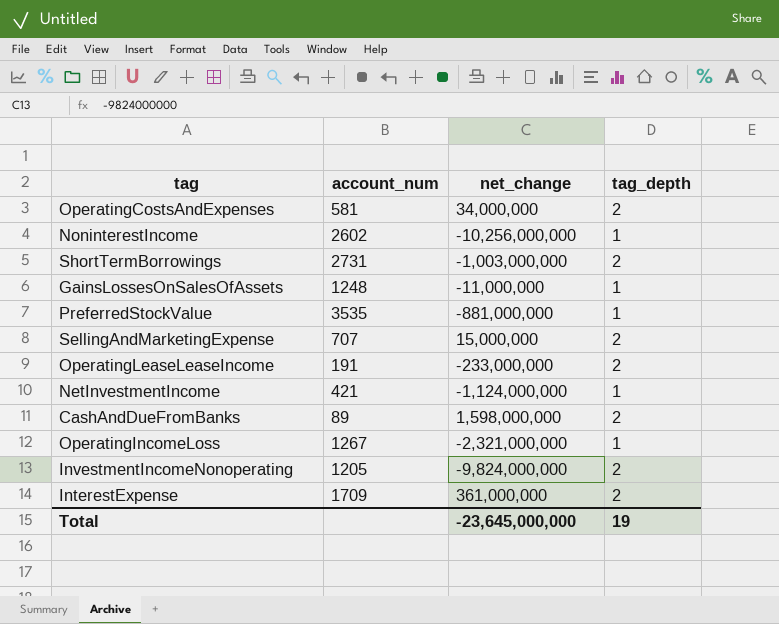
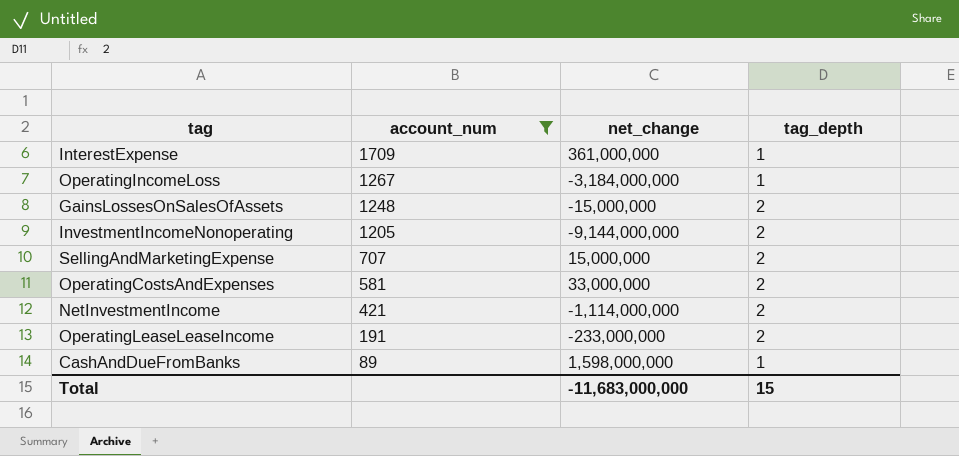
filter: none -> account_num <= 1709
row order: none -> account_num descending
InterestExpense | tag_depth: 2 -> 1
OperatingIncomeLoss | net_change: -2,321,000,000 -> -3,184,000,000
GainsLossesOnSalesOfAssets | net_change: -11,000,000 -> -15,000,000
GainsLossesOnSalesOfAssets | tag_depth: 1 -> 2
InvestmentIncomeNonoperating | net_change: -9,824,000,000 -> -9,144,000,000
OperatingCostsAndExpenses | net_change: 34,000,000 -> 33,000,000
NetInvestmentIncome | net_change: -1,124,000,000 -> -1,114,000,000
NetInvestmentIncome | tag_depth: 1 -> 2
CashAndDueFromBanks | tag_depth: 2 -> 1
Total | net_change: -23,645,000,000 -> -11,683,000,000
Total | tag_depth: 19 -> 15

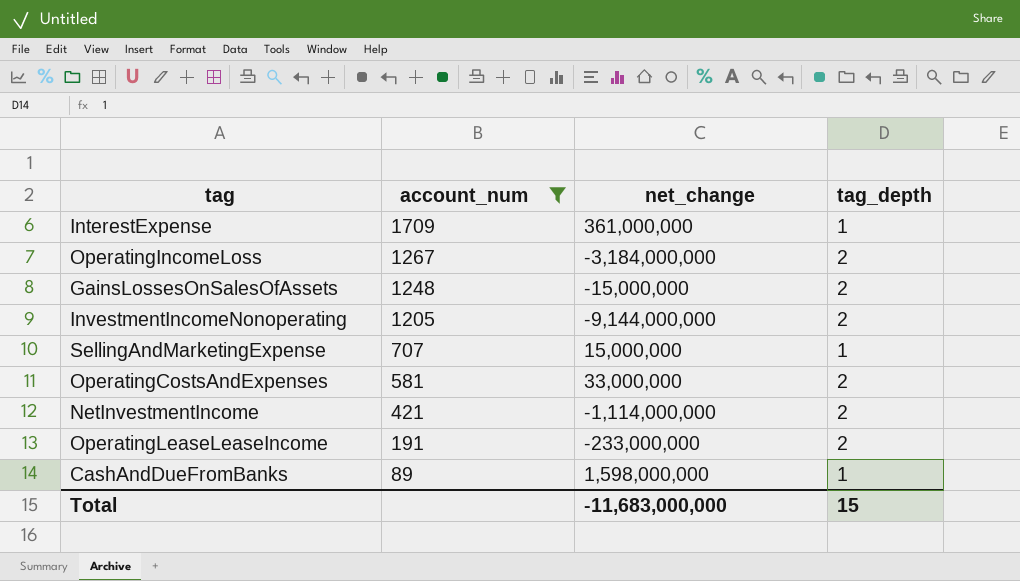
OperatingIncomeLoss | tag_depth: 1 -> 2
SellingAndMarketingExpense | tag_depth: 2 -> 1

